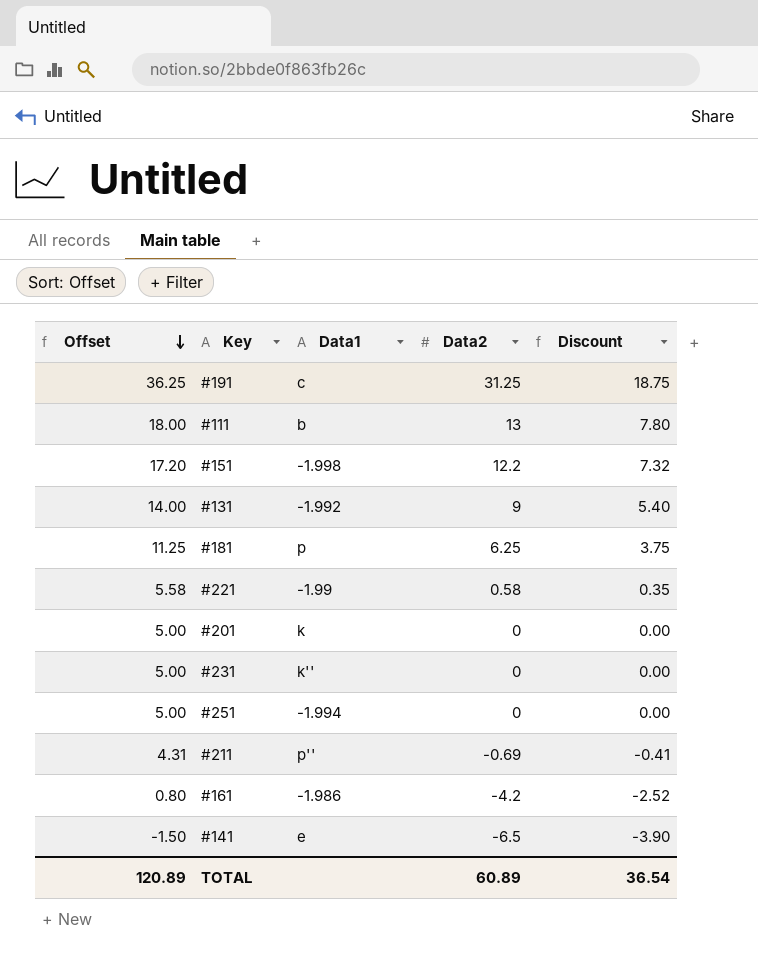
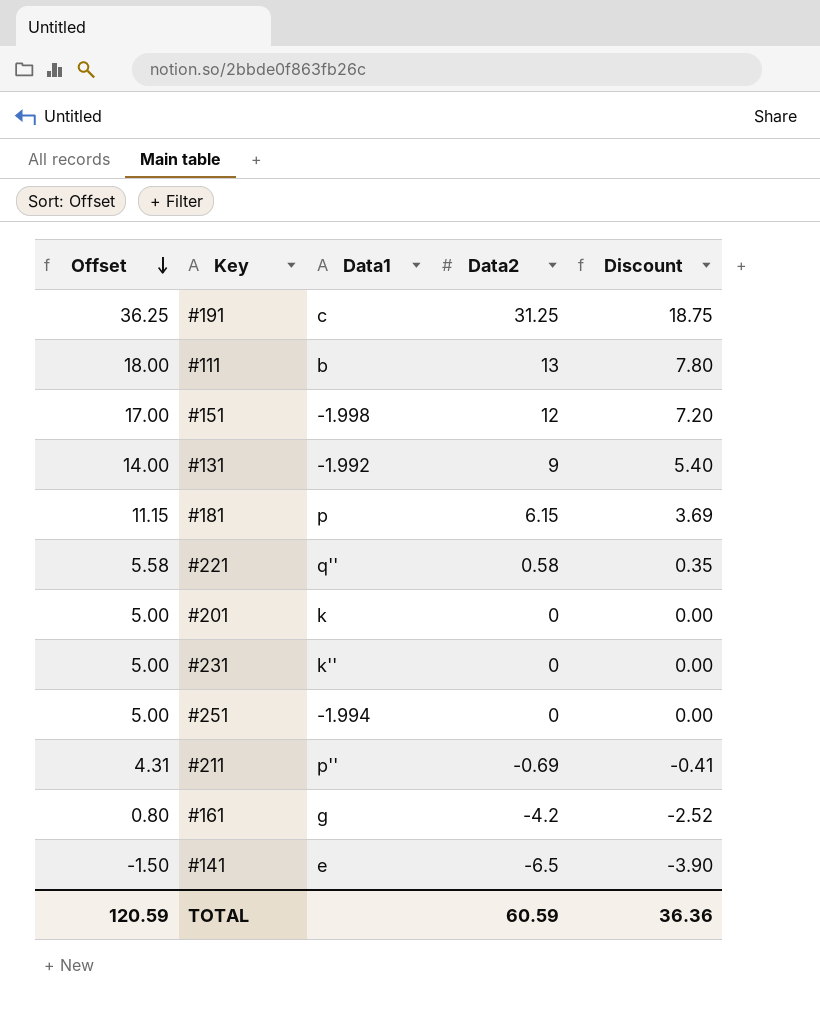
#151 | Offset: 17.20 -> 17.00
#151 | Data2: 12.2 -> 12
#151 | Discount: 7.32 -> 7.20
#181 | Offset: 11.25 -> 11.15
#181 | Data2: 6.25 -> 6.15
#181 | Discount: 3.75 -> 3.69
#221 | Data1: -1.99 -> q''
#161 | Data1: -1.986 -> g
TOTAL | Offset: 120.89 -> 120.59
TOTAL | Data2: 60.89 -> 60.59
TOTAL | Discount: 36.54 -> 36.36

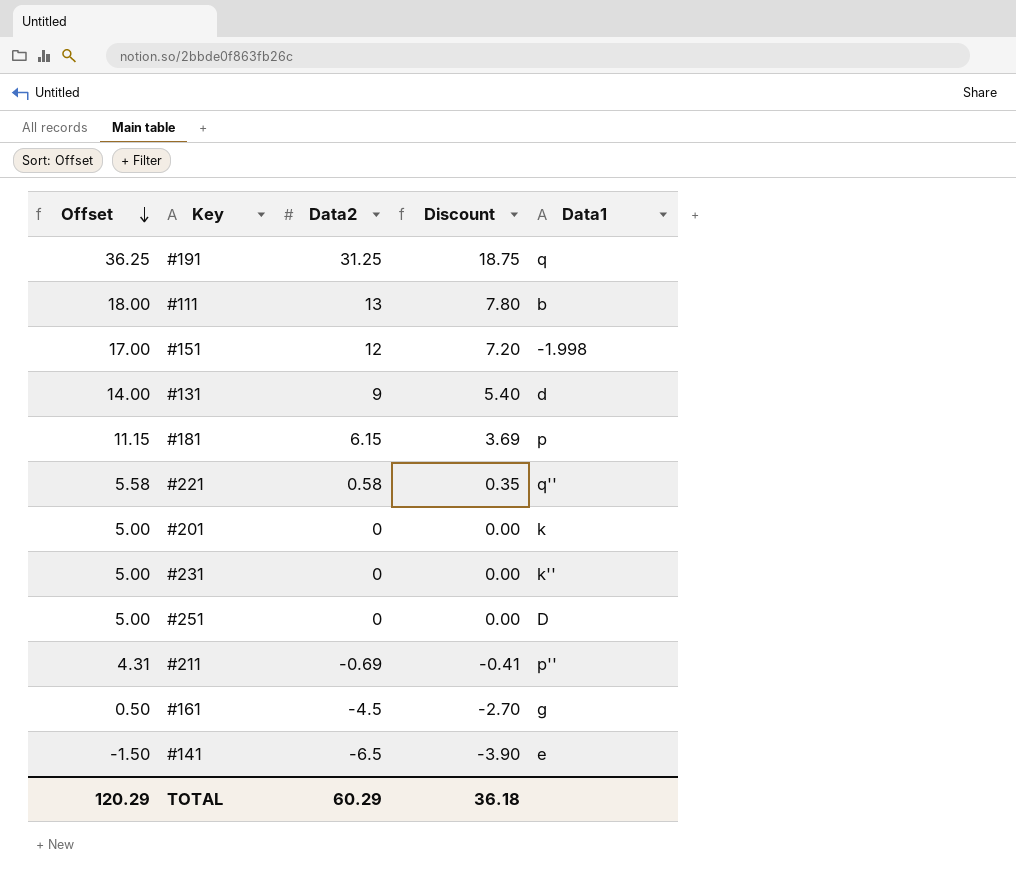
column Data1 | position: 3 -> 5
#191 | Data1: c -> q
#131 | Data1: -1.992 -> d
#251 | Data1: -1.994 -> D
#161 | Offset: 0.80 -> 0.50
#161 | Data2: -4.2 -> -4.5
#161 | Discount: -2.52 -> -2.70
TOTAL | Offset: 120.59 -> 120.29
TOTAL | Data2: 60.59 -> 60.29
TOTAL | Discount: 36.36 -> 36.18

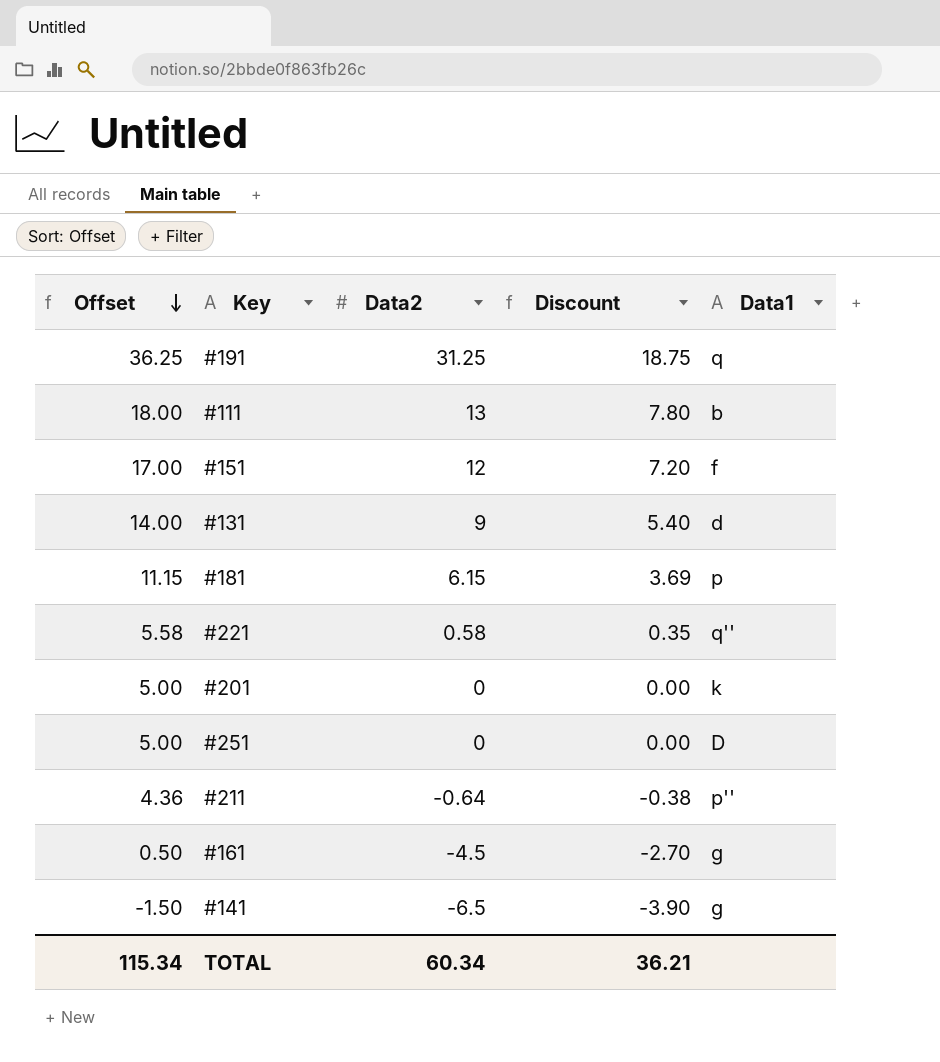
row #231: 5.00 | 0 | 0.00 | k'' -> none
#151 | Data1: -1.998 -> f
#211 | Offset: 4.31 -> 4.36
#211 | Data2: -0.69 -> -0.64
#211 | Discount: -0.41 -> -0.38
#141 | Data1: e -> g
TOTAL | Offset: 120.29 -> 115.34
TOTAL | Data2: 60.29 -> 60.34
TOTAL | Discount: 36.18 -> 36.21

